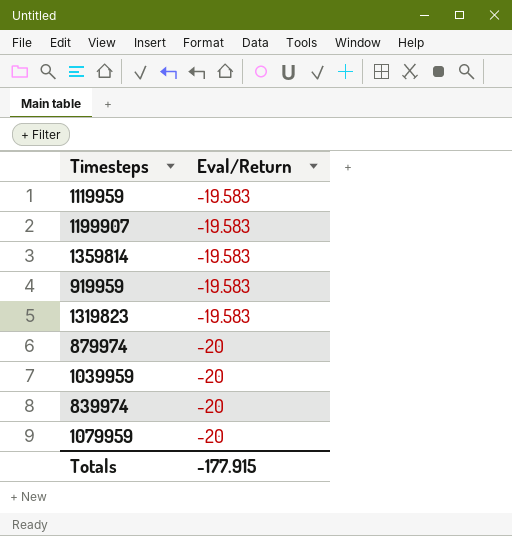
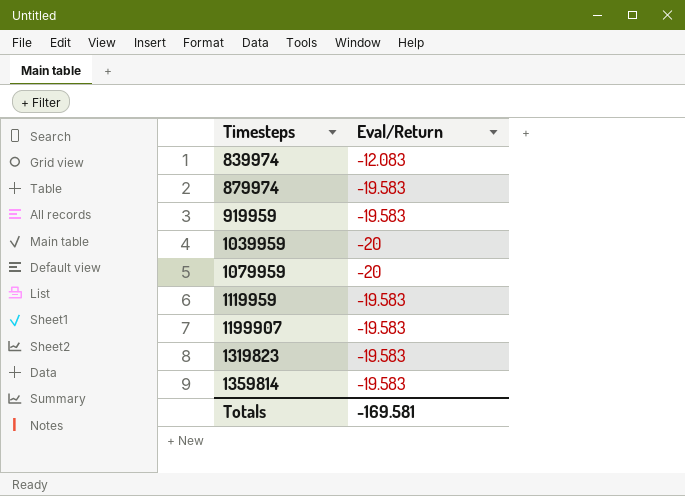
row order: Eval/Return descending -> Timesteps ascending
839974 | Eval/Return: -20 -> -12.083
879974 | Eval/Return: -20 -> -19.583
Totals | Eval/Return: -177.915 -> -169.581

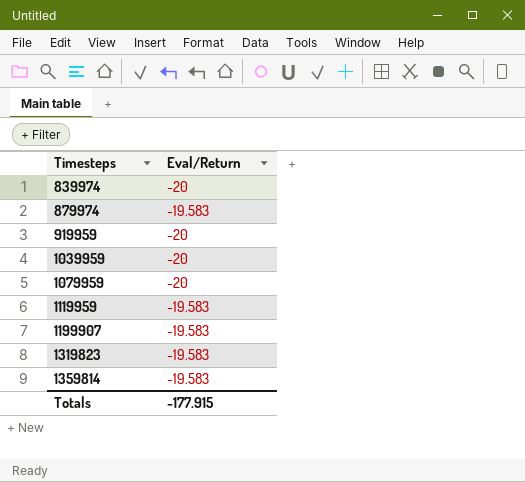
839974 | Eval/Return: -12.083 -> -20
919959 | Eval/Return: -19.583 -> -20
Totals | Eval/Return: -169.581 -> -177.915

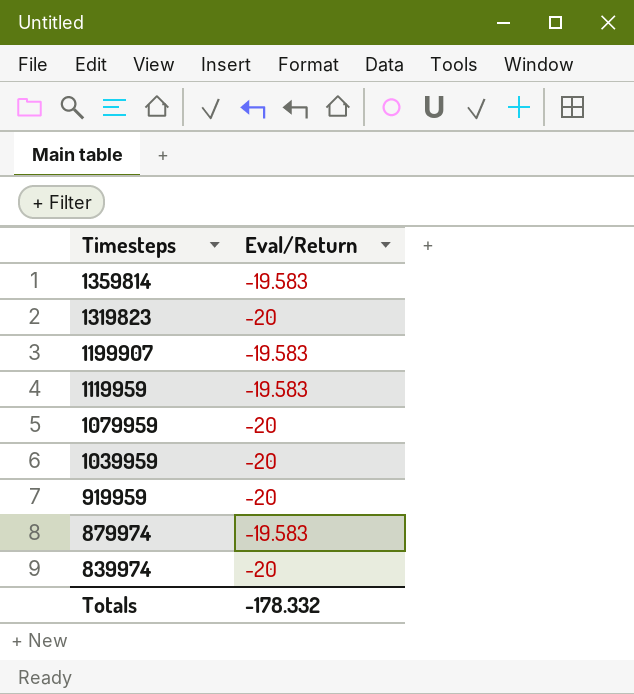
row order: Timesteps ascending -> Timesteps descending
1319823 | Eval/Return: -19.583 -> -20
Totals | Eval/Return: -177.915 -> -178.332

